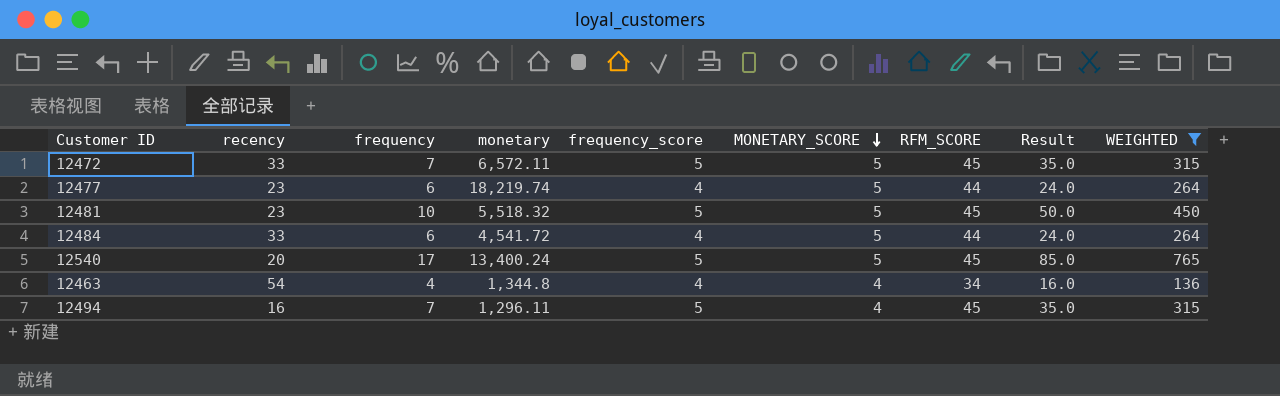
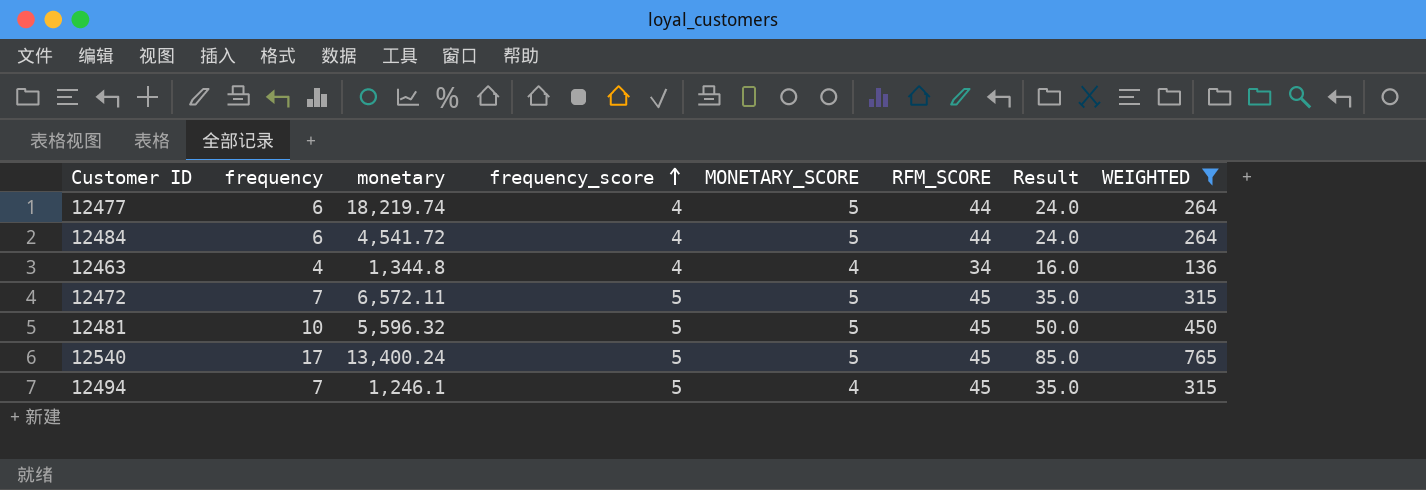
row order: MONETARY_SCORE descending -> frequency_score ascending
column recency | position: 2 -> none
12481 | monetary: 5,518.32 -> 5,596.32
12494 | monetary: 1,296.11 -> 1,246.1

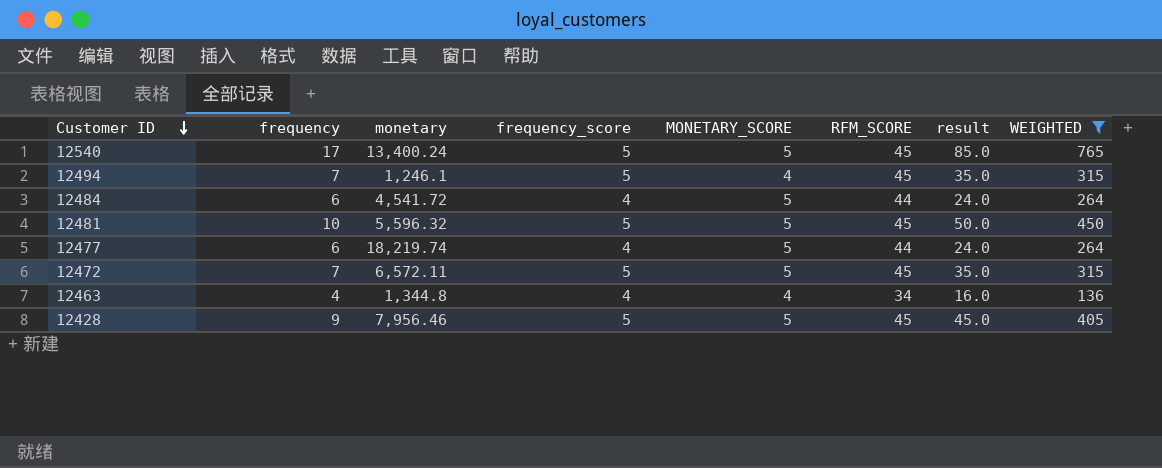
row order: frequency_score ascending -> Customer ID descending
column name: Result -> result
row 12428: none -> 9 | 7,956.46 | 5 | 5 | 45 | 45.0 | 405

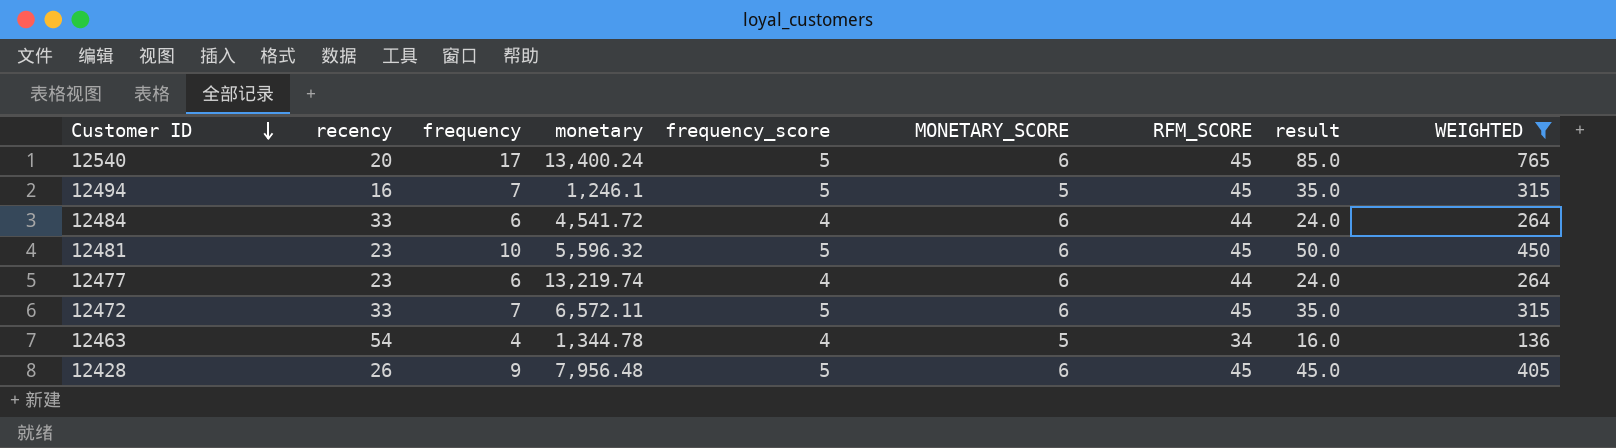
column recency | position: none -> 2
12540 | MONETARY_SCORE: 5 -> 6
12494 | MONETARY_SCORE: 4 -> 5
12484 | MONETARY_SCORE: 5 -> 6
12481 | MONETARY_SCORE: 5 -> 6
12477 | monetary: 18,219.74 -> 13,219.74
12477 | MONETARY_SCORE: 5 -> 6
12472 | MONETARY_SCORE: 5 -> 6
12463 | monetary: 1,344.8 -> 1,344.78
12463 | MONETARY_SCORE: 4 -> 5
12428 | monetary: 7,956.46 -> 7,956.48
12428 | MONETARY_SCORE: 5 -> 6

